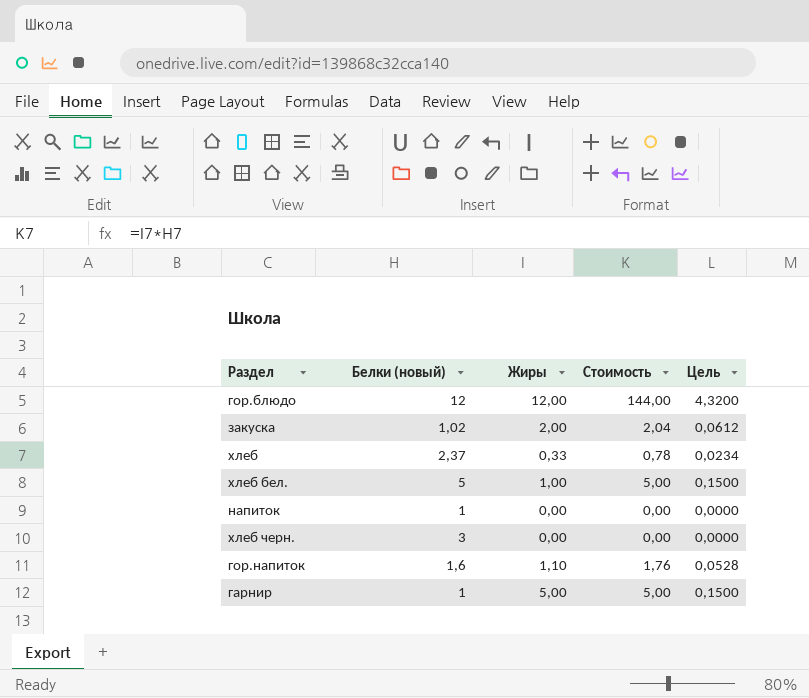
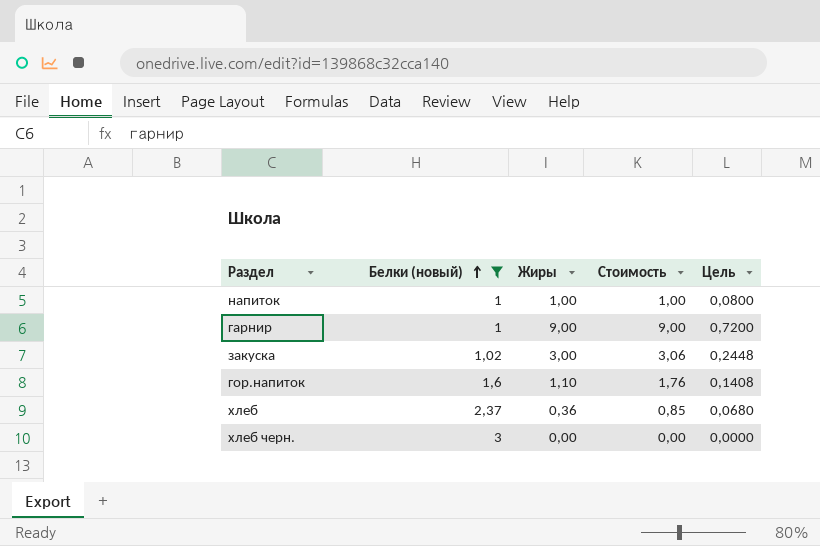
filter: none -> Белки (новый) <= 3
row order: none -> Белки (новый) ascending
column Цель | formula: [Стоимость] * 0,03 -> [Стоимость] * 0,08
напиток | Жиры: 0,00 -> 1,00
напиток | Стоимость: 0,00 -> 1,00
гарнир | Жиры: 5,00 -> 9,00
гарнир | Стоимость: 5,00 -> 9,00
закуска | Жиры: 2,00 -> 3,00
закуска | Стоимость: 2,04 -> 3,06
хлеб | Жиры: 0,33 -> 0,36
хлеб | Стоимость: 0,78 -> 0,85

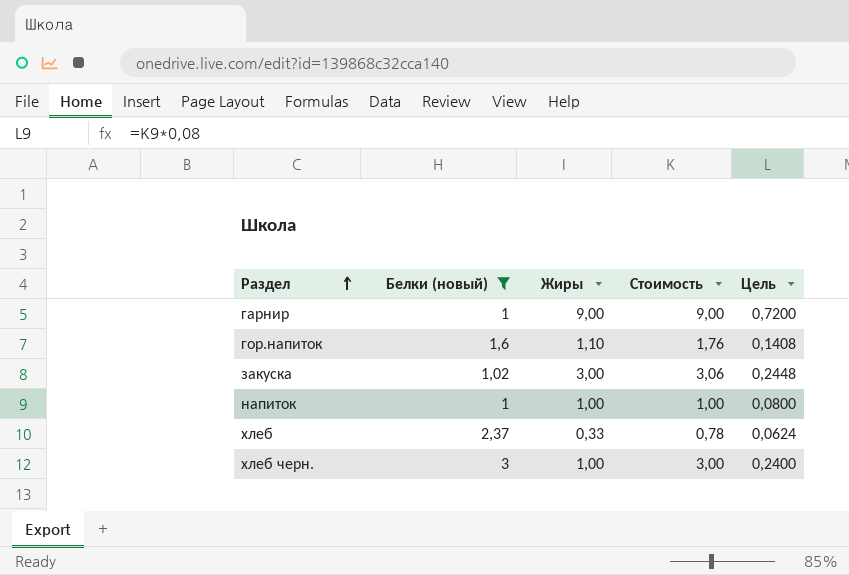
row order: Белки (новый) ascending -> Раздел ascending
хлеб | Жиры: 0,36 -> 0,33
хлеб | Стоимость: 0,85 -> 0,78
хлеб | Цель: 0,0680 -> 0,0624
хлеб черн. | Жиры: 0,00 -> 1,00
хлеб черн. | Стоимость: 0,00 -> 3,00
хлеб черн. | Цель: 0,0000 -> 0,2400

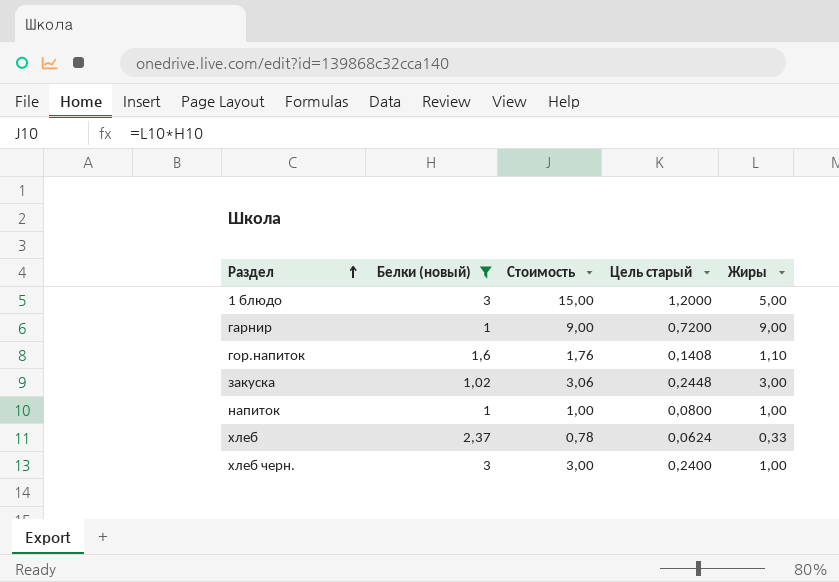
column name: Цель -> Цель старый
column Жиры | position: 3 -> 5
row 1 блюдо: none -> 3 | 15,00 | 1,2000 | 5,00

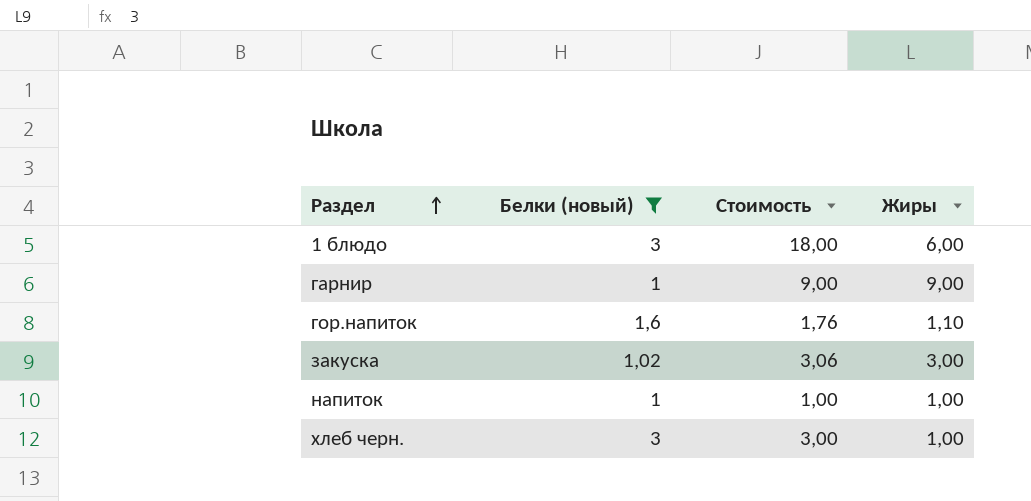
column Цель старый | formula: [Стоимость] * 0,08 -> none
row хлеб: 2,37 | 0,78 | 0,0624 | 0,33 -> none
1 блюдо | Стоимость: 15,00 -> 18,00
1 блюдо | Жиры: 5,00 -> 6,00

